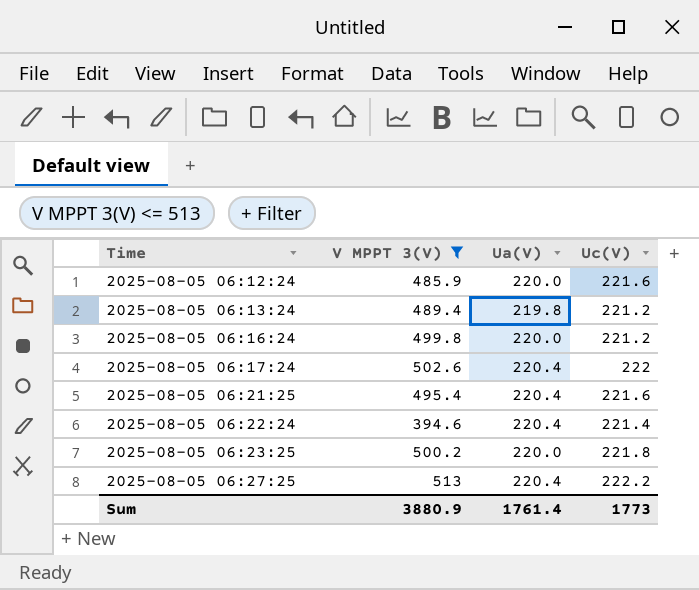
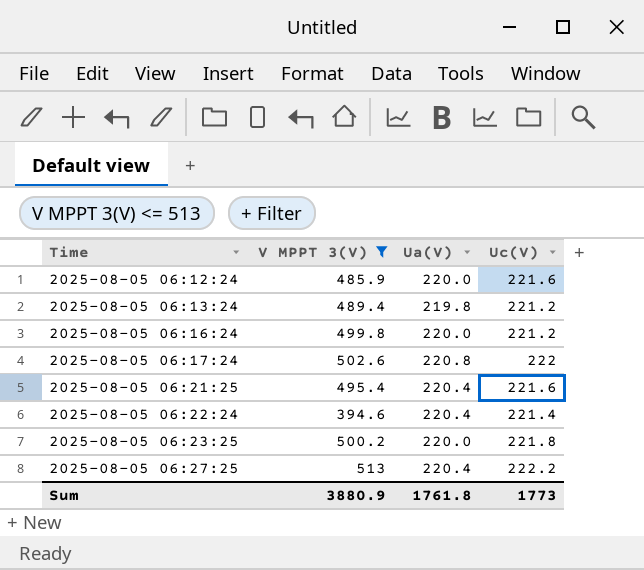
2025-08-05 06:17:24 | Ua(V): 220.4 -> 220.8
Sum | Ua(V): 1761.4 -> 1761.8

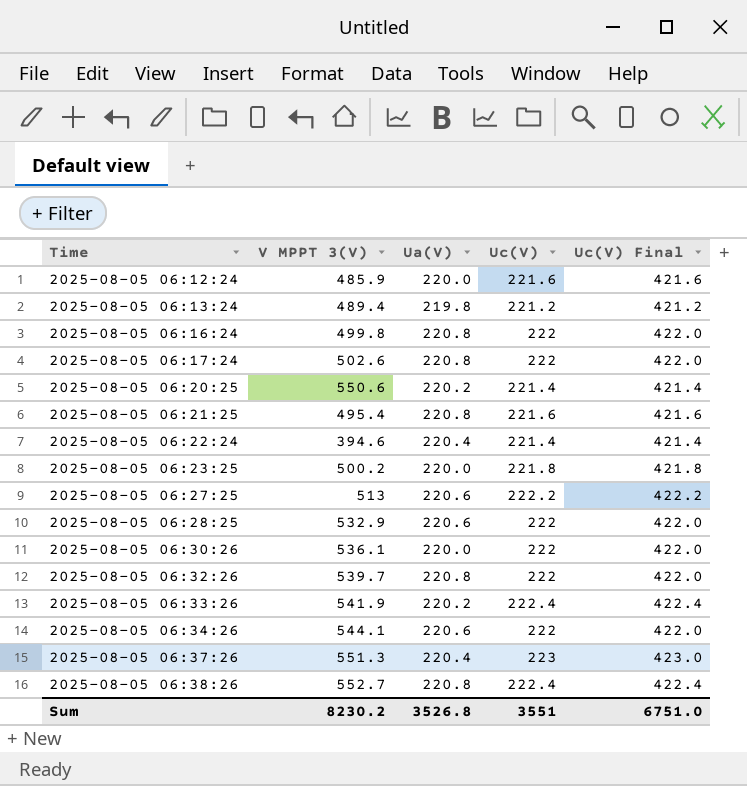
filter: V MPPT 3(V) <= 513 -> none
column Uc(V) Final | formula: none -> [Uc(V)] + 200
2025-08-05 06:16:24 | Ua(V): 220.0 -> 220.8
2025-08-05 06:16:24 | Uc(V): 221.2 -> 222
2025-08-05 06:21:25 | Ua(V): 220.4 -> 220.8
2025-08-05 06:27:25 | Ua(V): 220.4 -> 220.6
Sum | V MPPT 3(V): 3880.9 -> 8230.2
Sum | Ua(V): 1761.8 -> 3526.8
Sum | Uc(V): 1773 -> 3551

